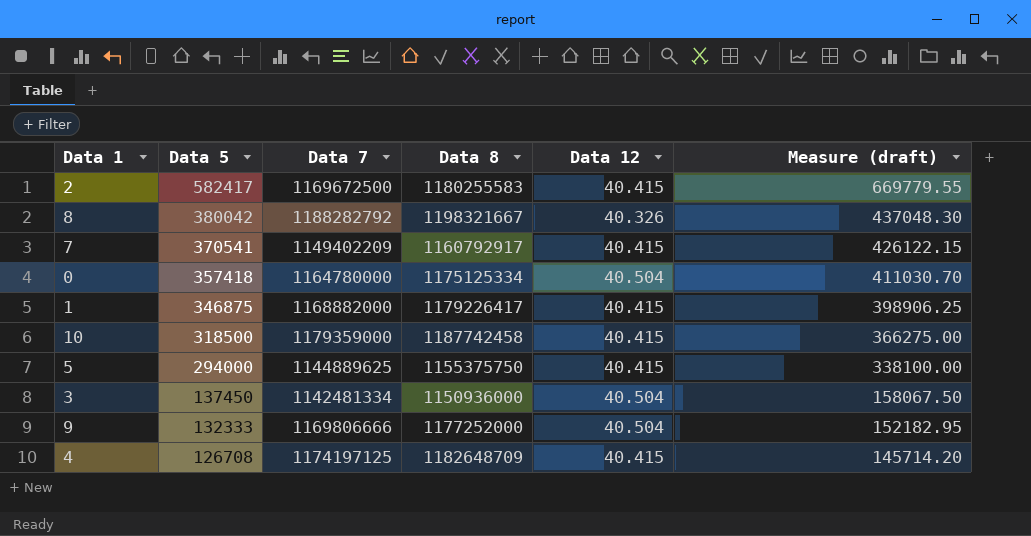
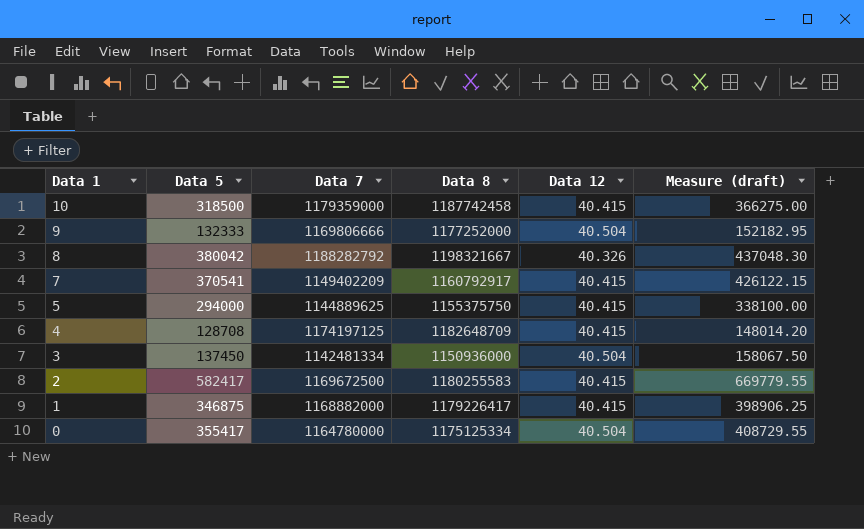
row order: Data 5 descending -> Data 1 descending
4 | Data 5: 126708 -> 128708
4 | Measure (draft): 145714.20 -> 148014.20
0 | Data 5: 357418 -> 355417
0 | Measure (draft): 411030.70 -> 408729.55

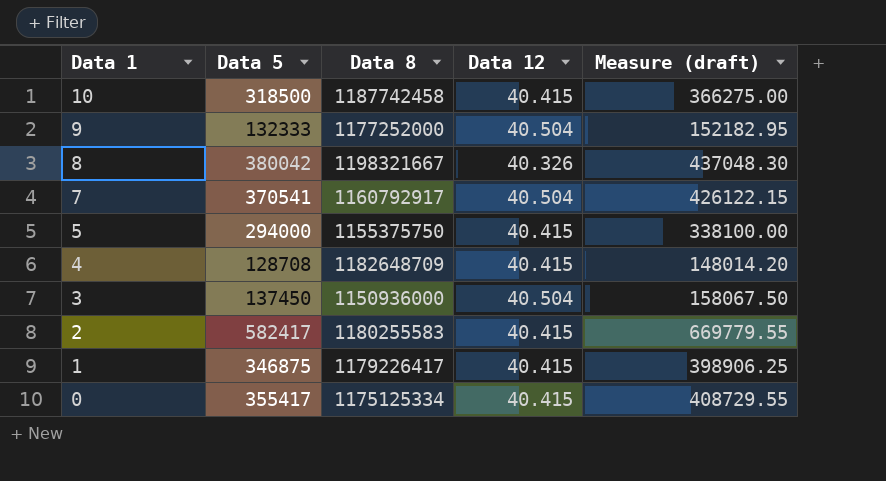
column Data 7 | position: 3 -> none
7 | Data 12: 40.415 -> 40.504
0 | Data 12: 40.504 -> 40.415

